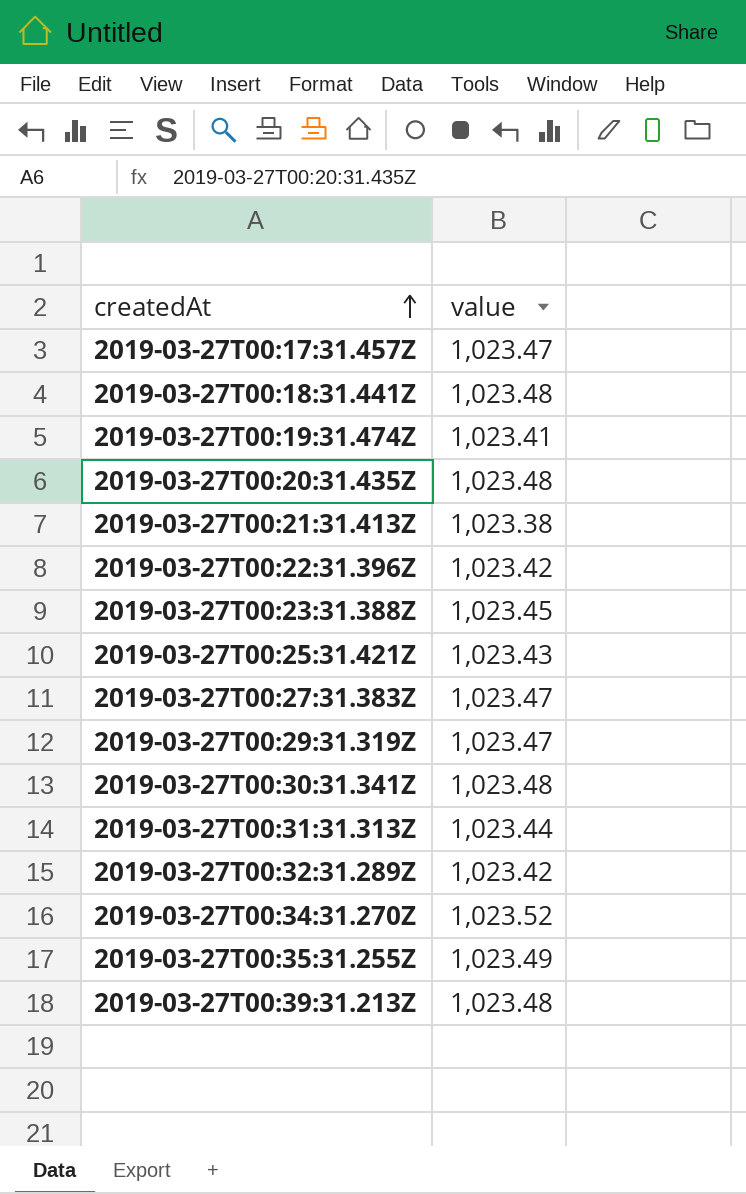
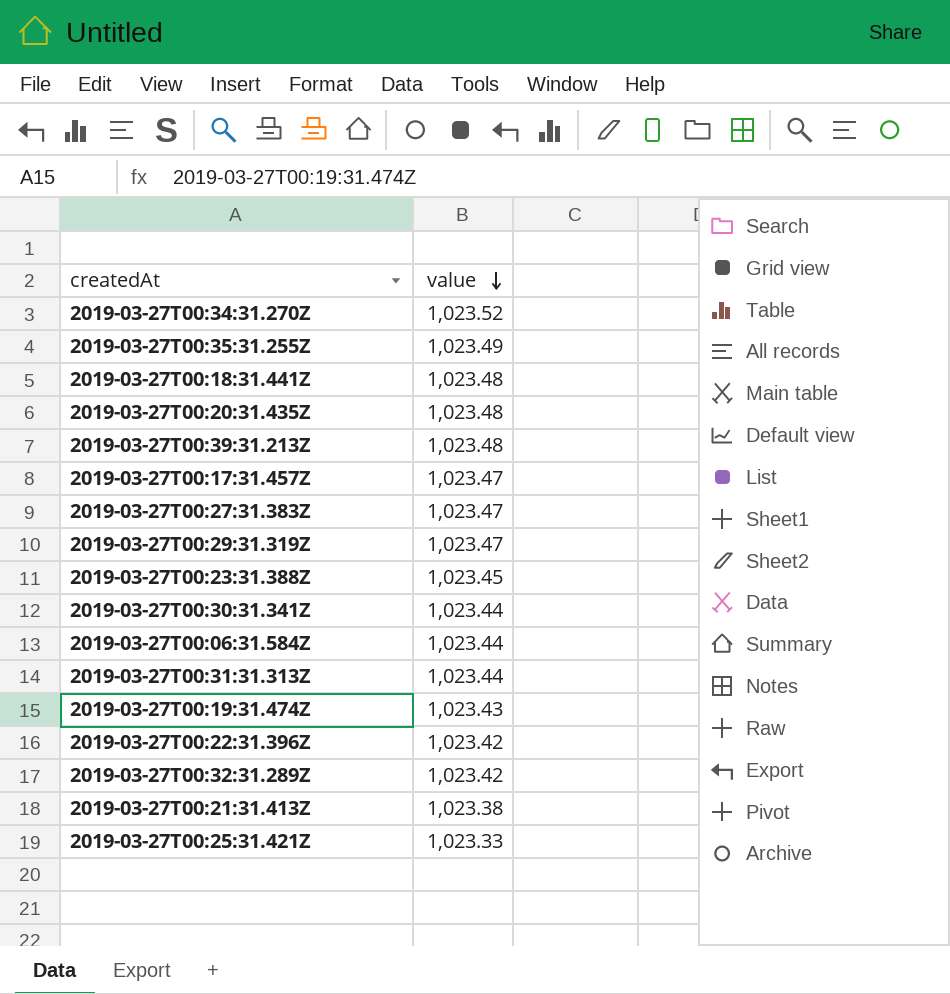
row order: createdAt ascending -> value descending
2019-03-27T00:30:31.341Z | value: 1,023.48 -> 1,023.44
row 2019-03-27T00:06:31.584Z: none -> 1,023.44
2019-03-27T00:19:31.474Z | value: 1,023.41 -> 1,023.43
2019-03-27T00:25:31.421Z | value: 1,023.43 -> 1,023.33

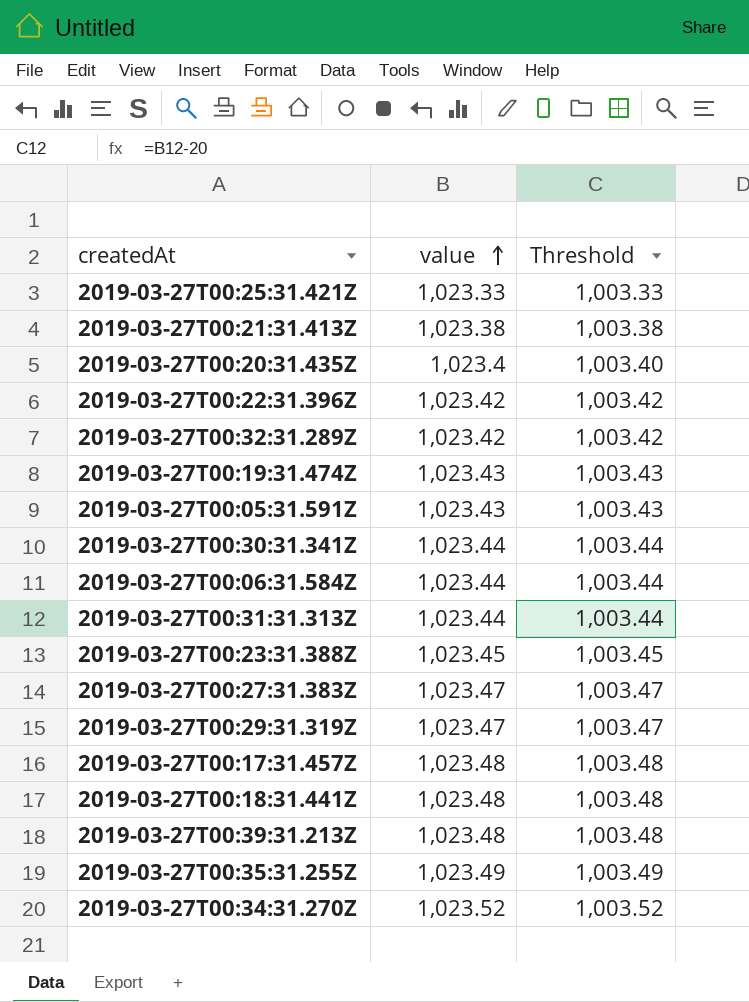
row order: value descending -> value ascending
column Threshold | formula: none -> [value] - 20
2019-03-27T00:20:31.435Z | value: 1,023.48 -> 1,023.4
row 2019-03-27T00:05:31.591Z: none -> 1,023.43 | 1,003.43
2019-03-27T00:17:31.457Z | value: 1,023.47 -> 1,023.48

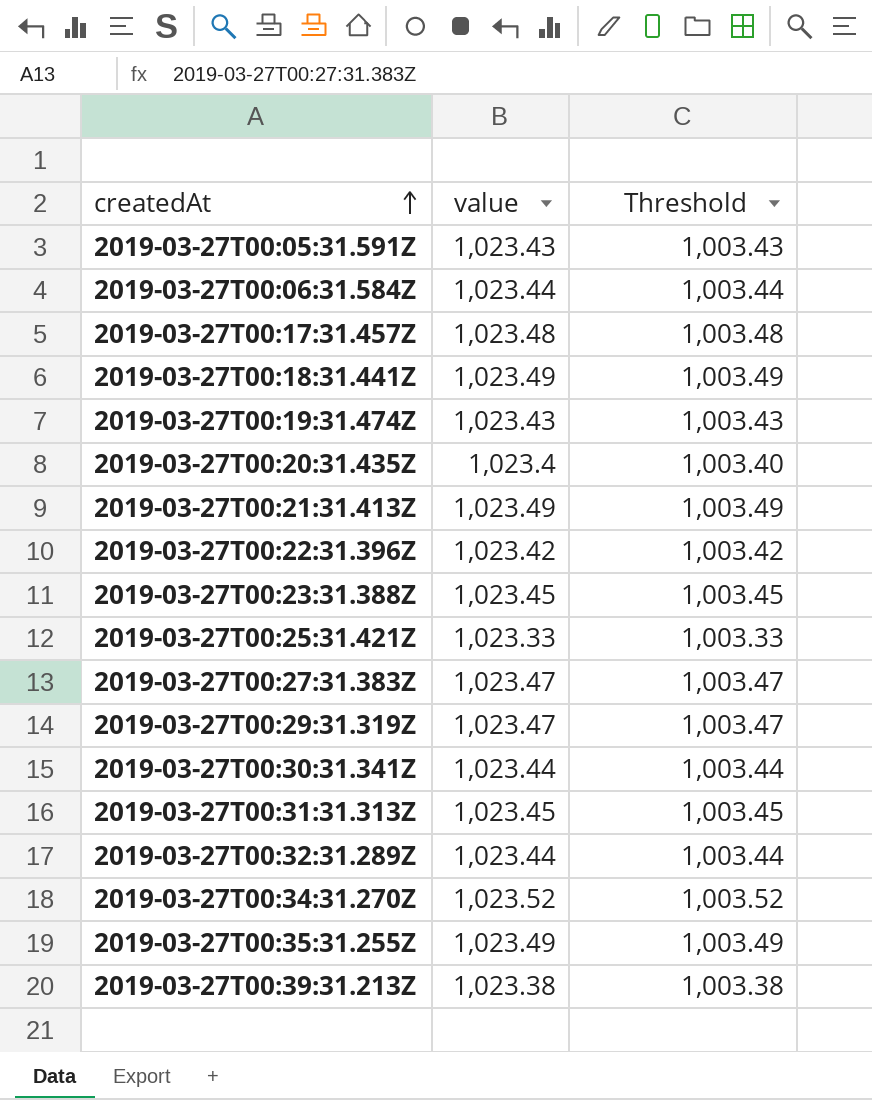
row order: value ascending -> createdAt ascending
2019-03-27T00:18:31.441Z | value: 1,023.48 -> 1,023.49
2019-03-27T00:18:31.441Z | Threshold: 1,003.48 -> 1,003.49
2019-03-27T00:21:31.413Z | value: 1,023.38 -> 1,023.49
2019-03-27T00:21:31.413Z | Threshold: 1,003.38 -> 1,003.49
2019-03-27T00:31:31.313Z | value: 1,023.44 -> 1,023.45
2019-03-27T00:31:31.313Z | Threshold: 1,003.44 -> 1,003.45
2019-03-27T00:32:31.289Z | value: 1,023.42 -> 1,023.44
2019-03-27T00:32:31.289Z | Threshold: 1,003.42 -> 1,003.44
2019-03-27T00:39:31.213Z | value: 1,023.48 -> 1,023.38
2019-03-27T00:39:31.213Z | Threshold: 1,003.48 -> 1,003.38

